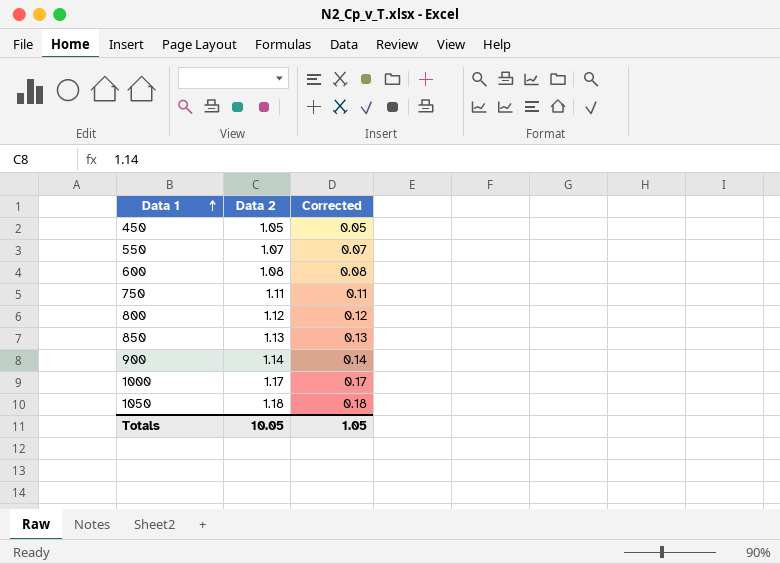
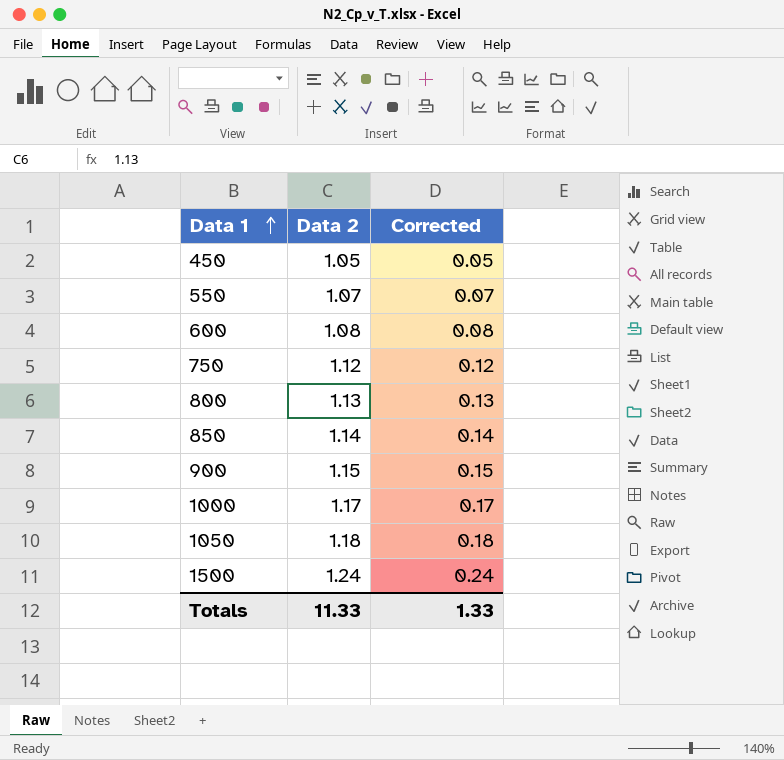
750 | Data 2: 1.11 -> 1.12
750 | Corrected: 0.11 -> 0.12
800 | Data 2: 1.12 -> 1.13
800 | Corrected: 0.12 -> 0.13
850 | Data 2: 1.13 -> 1.14
850 | Corrected: 0.13 -> 0.14
900 | Data 2: 1.14 -> 1.15
900 | Corrected: 0.14 -> 0.15
row 1500: none -> 1.24 | 0.24
Totals | Data 2: 10.05 -> 11.33
Totals | Corrected: 1.05 -> 1.33

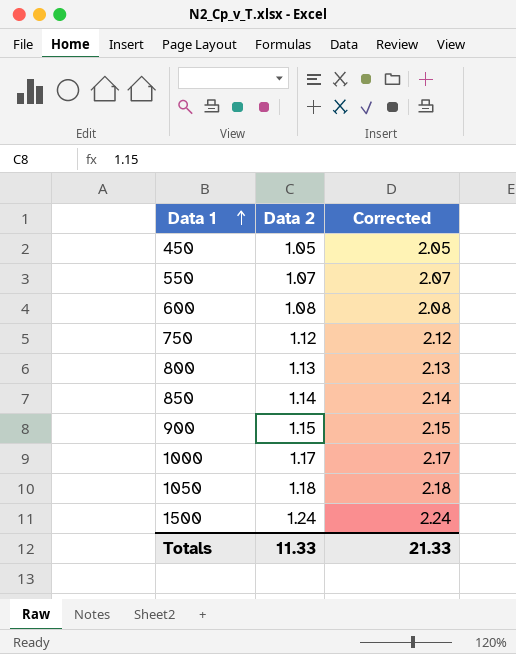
column Corrected | formula: [Data 2] - 1 -> [Data 2] + 1
Totals | Corrected: 1.33 -> 21.33

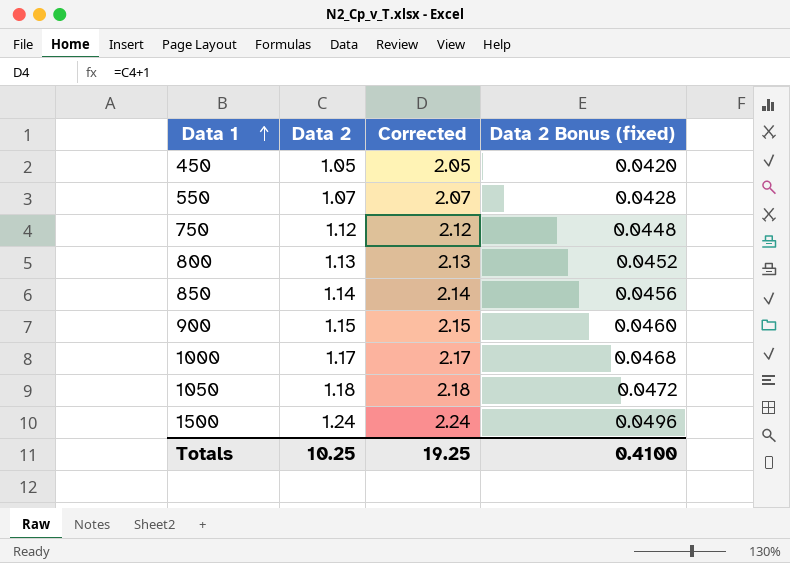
column Data 2 Bonus (fixed) | formula: none -> [Data 2] * 0.04
row 600: 1.08 | 2.08 -> none
Totals | Data 2: 11.33 -> 10.25
Totals | Corrected: 21.33 -> 19.25

